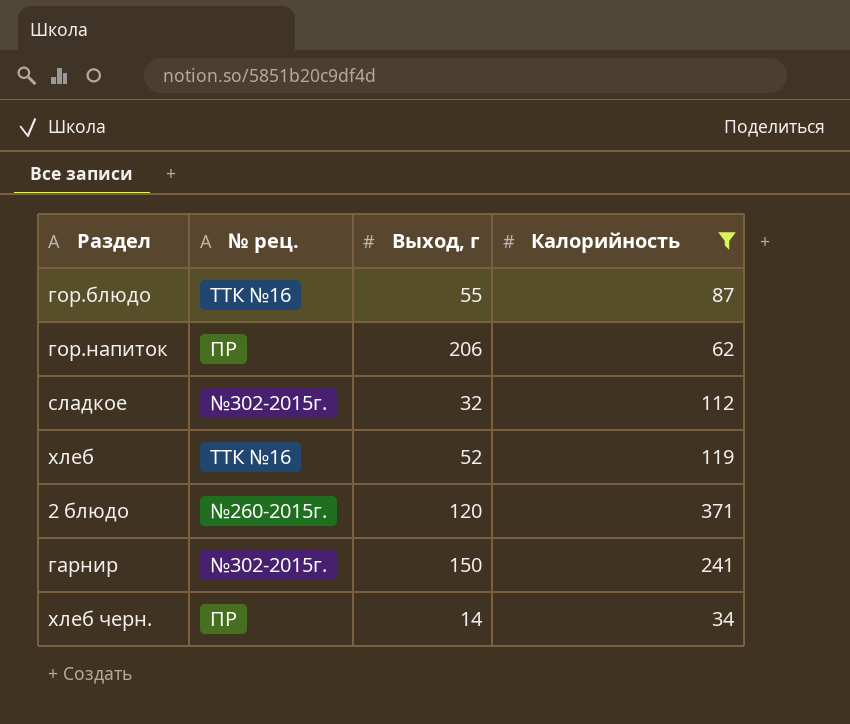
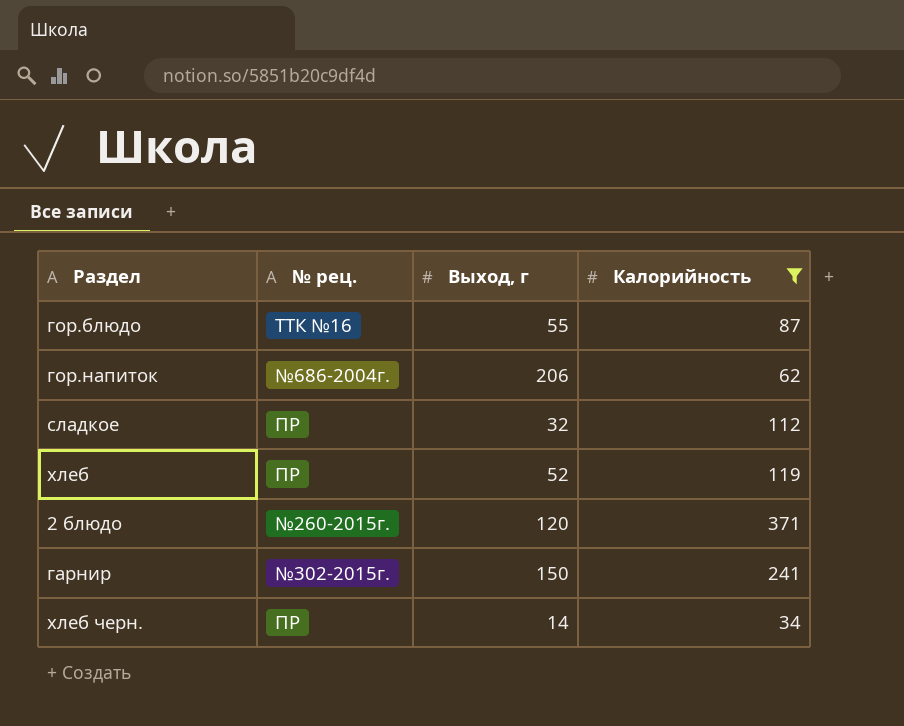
гор.напиток | № рец.: ПР -> №686-2004г.
сладкое | № рец.: №302-2015г. -> ПР
хлеб | № рец.: ТТК №16 -> ПР

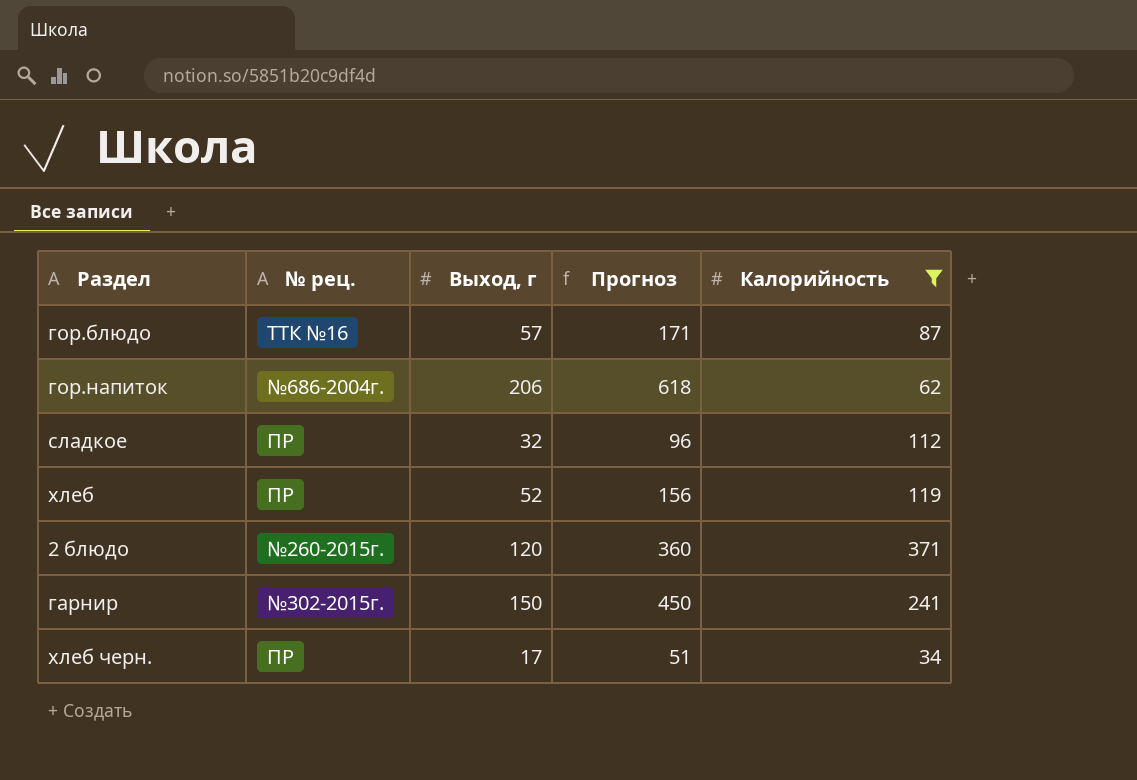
column Прогноз | formula: none -> [Выход, г] * 3
гор.блюдо | Выход, г: 55 -> 57
хлеб черн. | Выход, г: 14 -> 17

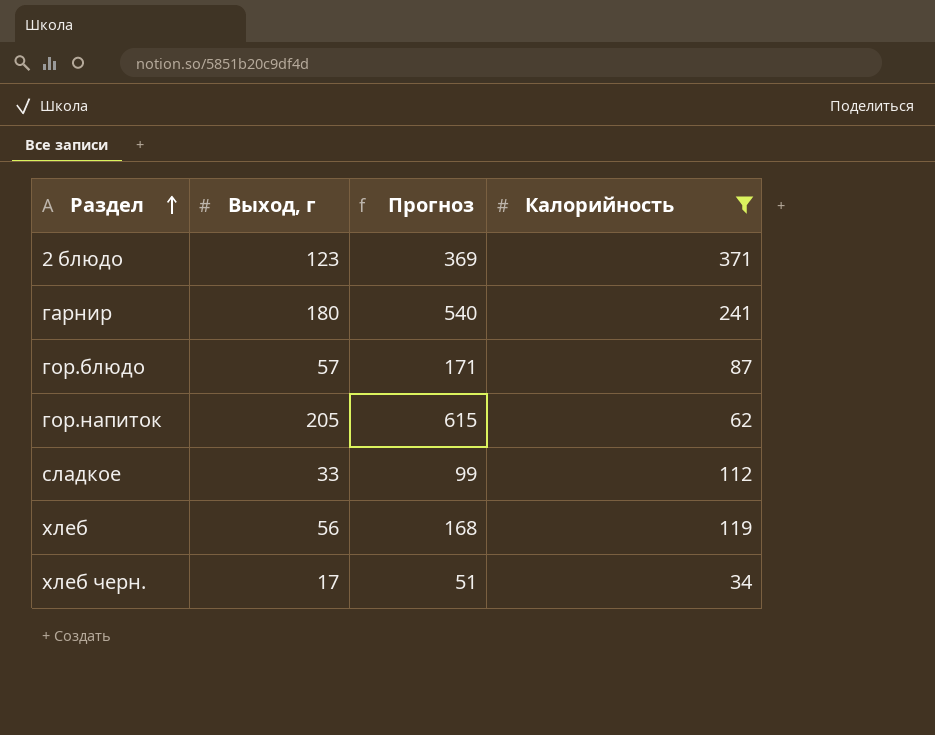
row order: none -> Раздел ascending
column № рец. | position: 2 -> none
2 блюдо | Выход, г: 120 -> 123
2 блюдо | Прогноз: 360 -> 369
гарнир | Выход, г: 150 -> 180
гарнир | Прогноз: 450 -> 540
гор.напиток | Выход, г: 206 -> 205
гор.напиток | Прогноз: 618 -> 615
сладкое | Выход, г: 32 -> 33
сладкое | Прогноз: 96 -> 99
хлеб | Выход, г: 52 -> 56
хлеб | Прогноз: 156 -> 168

